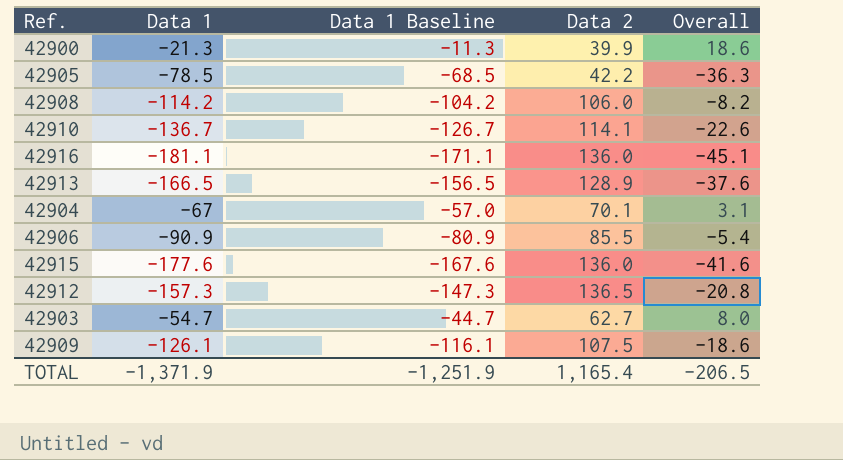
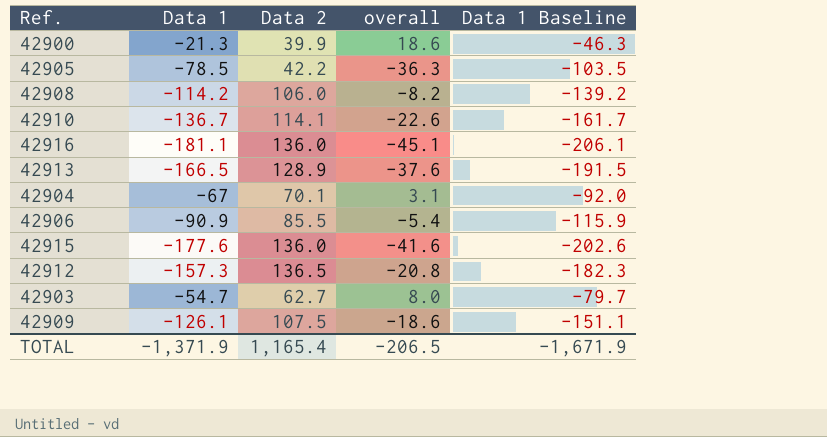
column name: Overall -> overall
column Data 1 Baseline | formula: [Data 1] + 10 -> [Data 1] - 25
column Data 1 Baseline | position: 3 -> 5
TOTAL | Data 1 Baseline: -1,251.9 -> -1,671.9

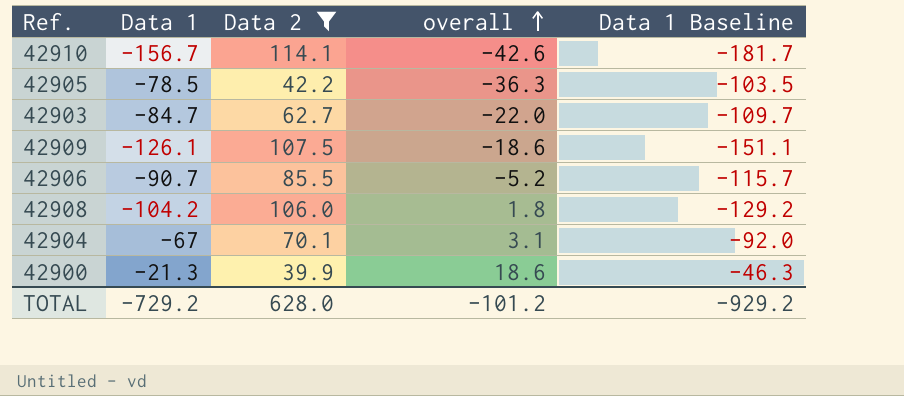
filter: none -> Data 2 <= 114.1
row order: none -> overall ascending
42910 | Data 1: -136.7 -> -156.7
42910 | overall: -22.6 -> -42.6
42910 | Data 1 Baseline: -161.7 -> -181.7
42903 | Data 1: -54.7 -> -84.7
42903 | overall: 8.0 -> -22.0
42903 | Data 1 Baseline: -79.7 -> -109.7
42906 | Data 1: -90.9 -> -90.7
42906 | overall: -5.4 -> -5.2
42906 | Data 1 Baseline: -115.9 -> -115.7
42908 | Data 1: -114.2 -> -104.2
42908 | overall: -8.2 -> 1.8
42908 | Data 1 Baseline: -139.2 -> -129.2
TOTAL | Data 1: -1,371.9 -> -729.2
TOTAL | Data 2: 1,165.4 -> 628.0
TOTAL | overall: -206.5 -> -101.2
TOTAL | Data 1 Baseline: -1,671.9 -> -929.2

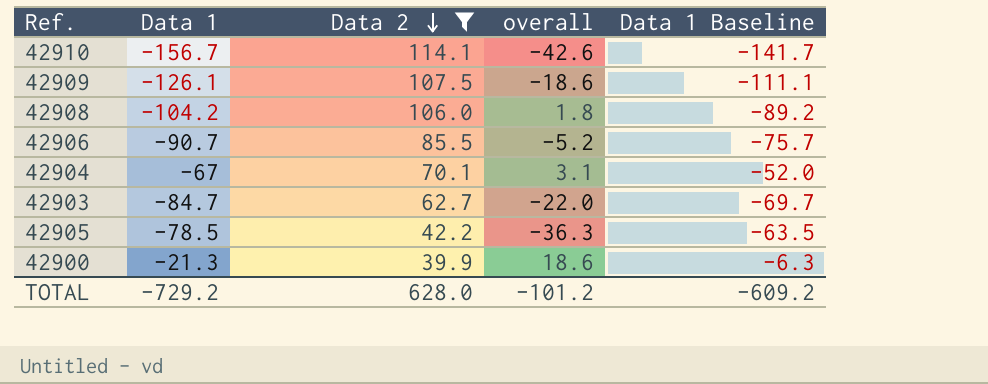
row order: overall ascending -> Data 2 descending
column Data 1 Baseline | formula: [Data 1] - 25 -> [Data 1] + 15
TOTAL | Data 1 Baseline: -929.2 -> -609.2

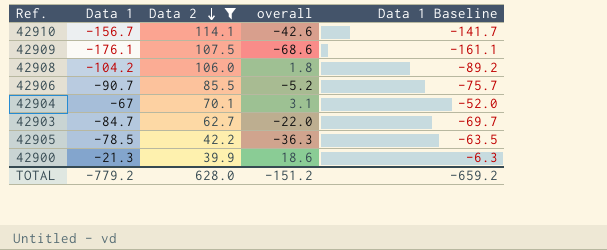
42909 | Data 1: -126.1 -> -176.1
42909 | overall: -18.6 -> -68.6
42909 | Data 1 Baseline: -111.1 -> -161.1
TOTAL | Data 1: -729.2 -> -779.2
TOTAL | overall: -101.2 -> -151.2
TOTAL | Data 1 Baseline: -609.2 -> -659.2

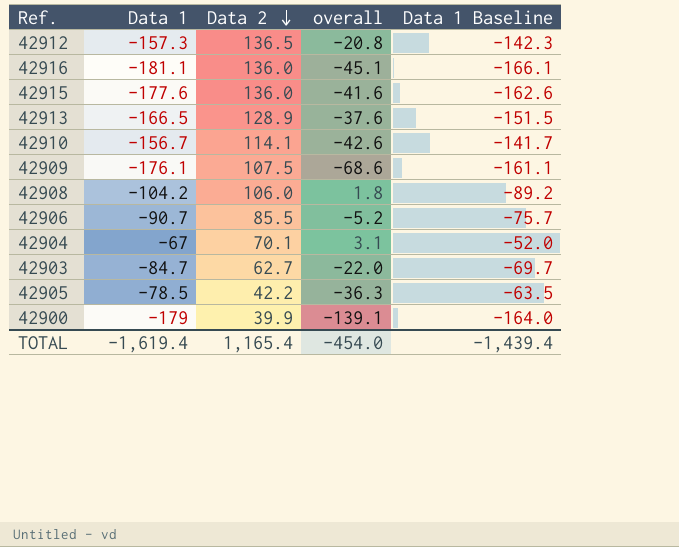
filter: Data 2 <= 114.1 -> none
42900 | Data 1: -21.3 -> -179
42900 | overall: 18.6 -> -139.1
42900 | Data 1 Baseline: -6.3 -> -164.0
TOTAL | Data 1: -779.2 -> -1,619.4
TOTAL | Data 2: 628.0 -> 1,165.4
TOTAL | overall: -151.2 -> -454.0
TOTAL | Data 1 Baseline: -659.2 -> -1,439.4

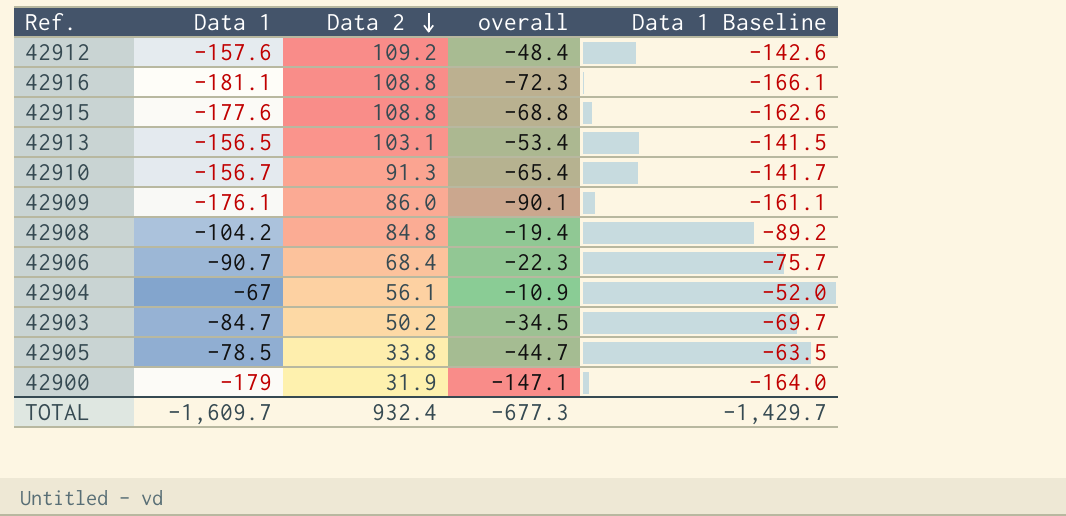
42912 | Data 1: -157.3 -> -157.6
42912 | Data 2: 136.5 -> 109.2
42912 | overall: -20.8 -> -48.4
42912 | Data 1 Baseline: -142.3 -> -142.6
42916 | Data 2: 136.0 -> 108.8
42916 | overall: -45.1 -> -72.3
42915 | Data 2: 136.0 -> 108.8
42915 | overall: -41.6 -> -68.8
42913 | Data 1: -166.5 -> -156.5
42913 | Data 2: 128.9 -> 103.1
42913 | overall: -37.6 -> -53.4
42913 | Data 1 Baseline: -151.5 -> -141.5
42910 | Data 2: 114.1 -> 91.3
42910 | overall: -42.6 -> -65.4
42909 | Data 2: 107.5 -> 86.0
42909 | overall: -68.6 -> -90.1
42908 | Data 2: 106.0 -> 84.8
42908 | overall: 1.8 -> -19.4
42906 | Data 2: 85.5 -> 68.4
42906 | overall: -5.2 -> -22.3
42904 | Data 2: 70.1 -> 56.1
42904 | overall: 3.1 -> -10.9
42903 | Data 2: 62.7 -> 50.2
42903 | overall: -22.0 -> -34.5
42905 | Data 2: 42.2 -> 33.8
42905 | overall: -36.3 -> -44.7
42900 | Data 2: 39.9 -> 31.9
42900 | overall: -139.1 -> -147.1
TOTAL | Data 1: -1,619.4 -> -1,609.7
TOTAL | Data 2: 1,165.4 -> 932.4
TOTAL | overall: -454.0 -> -677.3
TOTAL | Data 1 Baseline: -1,439.4 -> -1,429.7

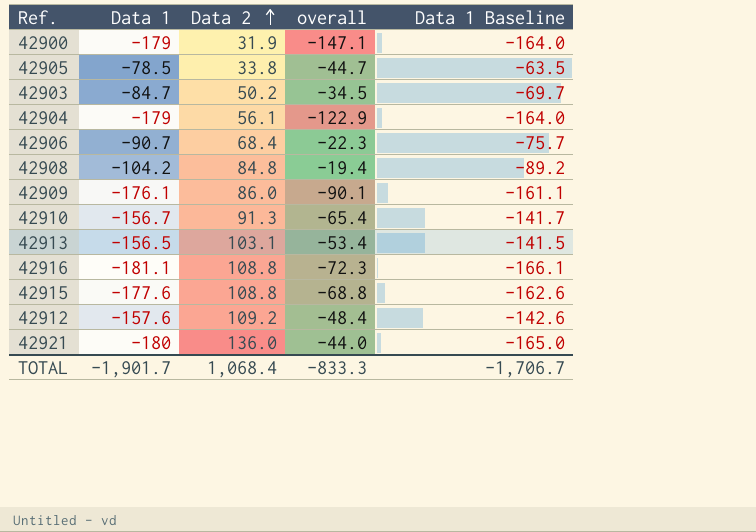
row order: Data 2 descending -> Data 2 ascending
42904 | Data 1: -67 -> -179
42904 | overall: -10.9 -> -122.9
42904 | Data 1 Baseline: -52.0 -> -164.0
row 42921: none -> -180 | 136.0 | -44.0 | -165.0
TOTAL | Data 1: -1,609.7 -> -1,901.7
TOTAL | Data 2: 932.4 -> 1,068.4
TOTAL | overall: -677.3 -> -833.3
TOTAL | Data 1 Baseline: -1,429.7 -> -1,706.7

